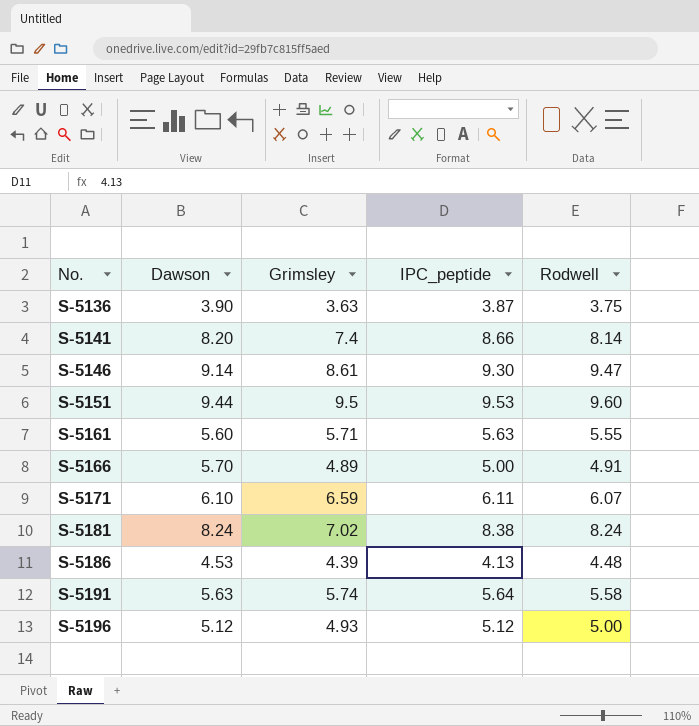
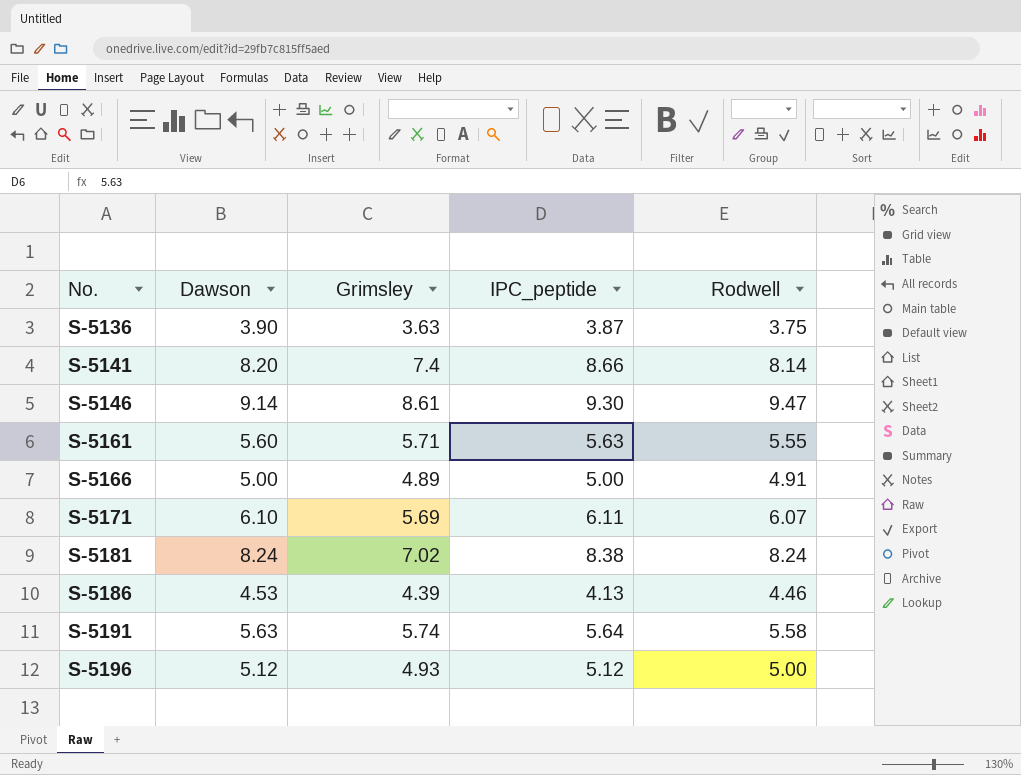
row S-5151: 9.44 | 9.5 | 9.53 | 9.60 -> none
S-5166 | Dawson: 5.70 -> 5.00
S-5171 | Grimsley: 6.59 -> 5.69
S-5186 | Rodwell: 4.48 -> 4.46

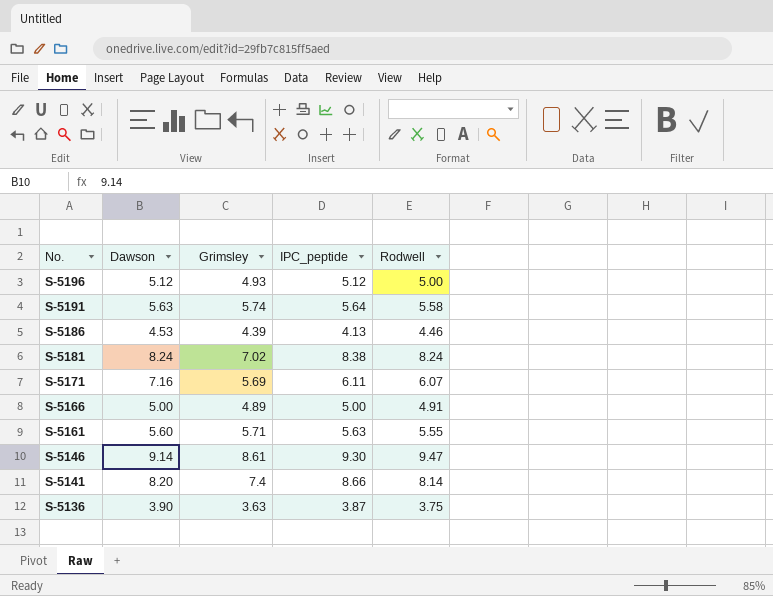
row order: No. ascending -> No. descending
S-5171 | Dawson: 6.10 -> 7.16

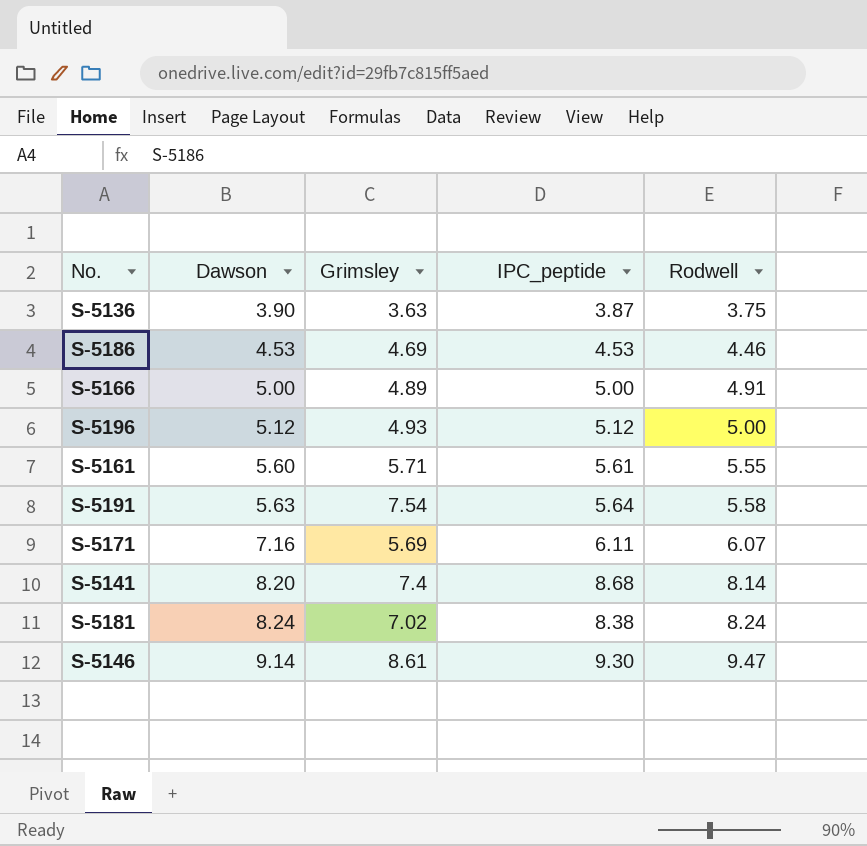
row order: No. descending -> Dawson ascending
S-5186 | Grimsley: 4.39 -> 4.69
S-5186 | IPC_peptide: 4.13 -> 4.53
S-5161 | IPC_peptide: 5.63 -> 5.61
S-5191 | Grimsley: 5.74 -> 7.54
S-5141 | IPC_peptide: 8.66 -> 8.68

